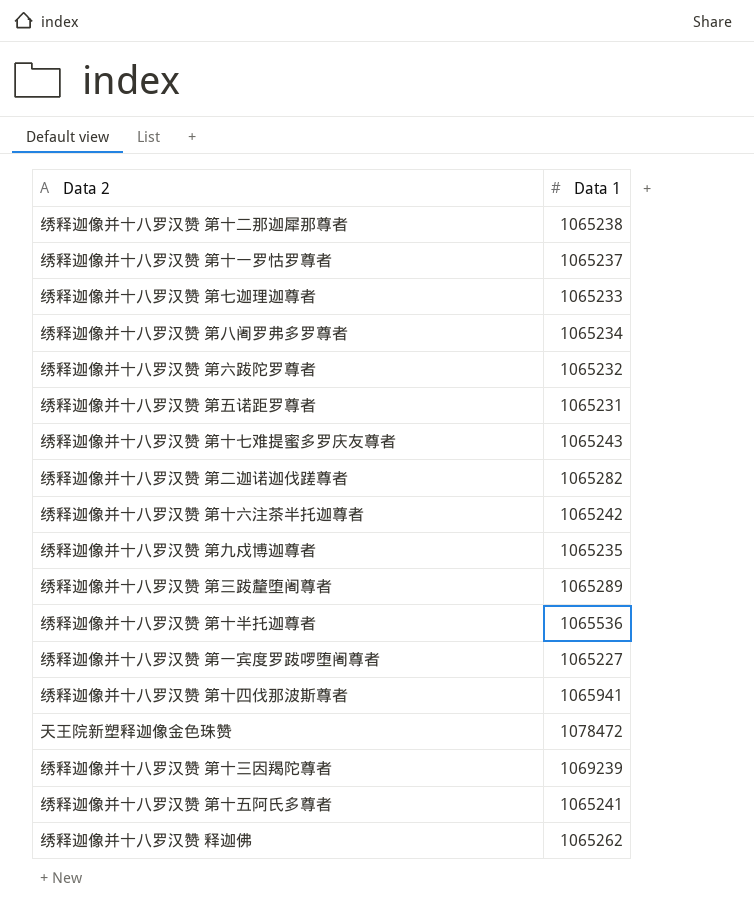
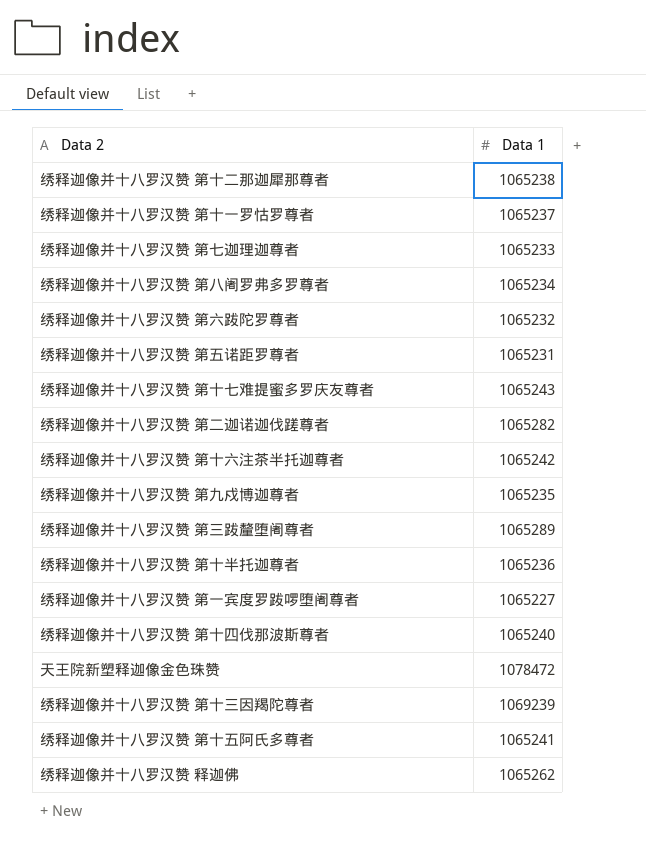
绣释迦像并十八罗汉赞 第十半托迦尊者 | Data 1: 1065536 -> 1065236
绣释迦像并十八罗汉赞 第十四伐那波斯尊者 | Data 1: 1065941 -> 1065240

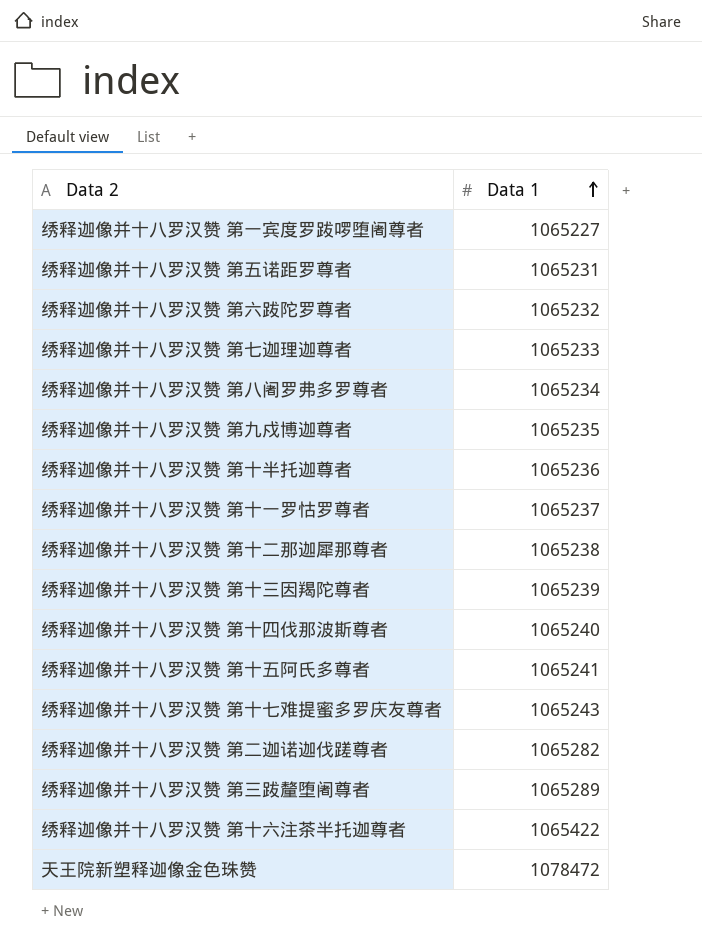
row order: none -> Data 1 ascending
row 绣释迦像并十八罗汉赞 释迦佛: 1065262 -> none
绣释迦像并十八罗汉赞 第十三因羯陀尊者 | Data 1: 1069239 -> 1065239
绣释迦像并十八罗汉赞 第十六注茶半托迦尊者 | Data 1: 1065242 -> 1065422

